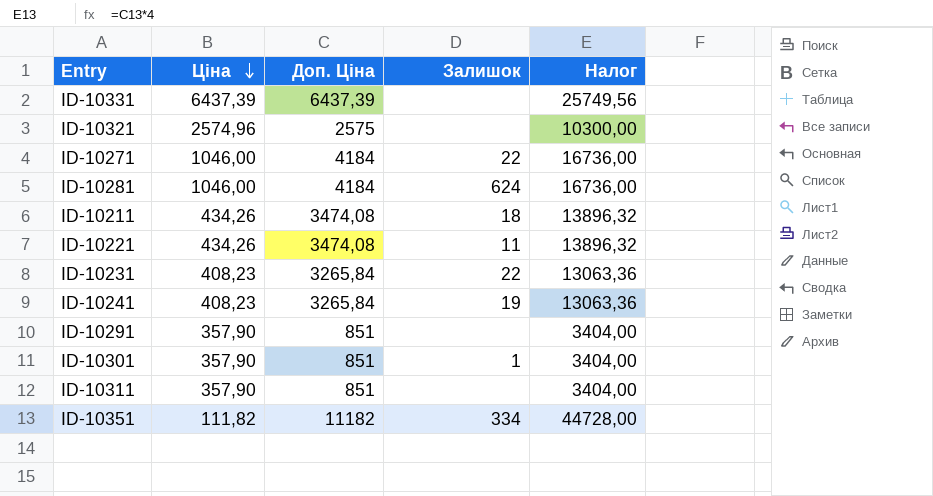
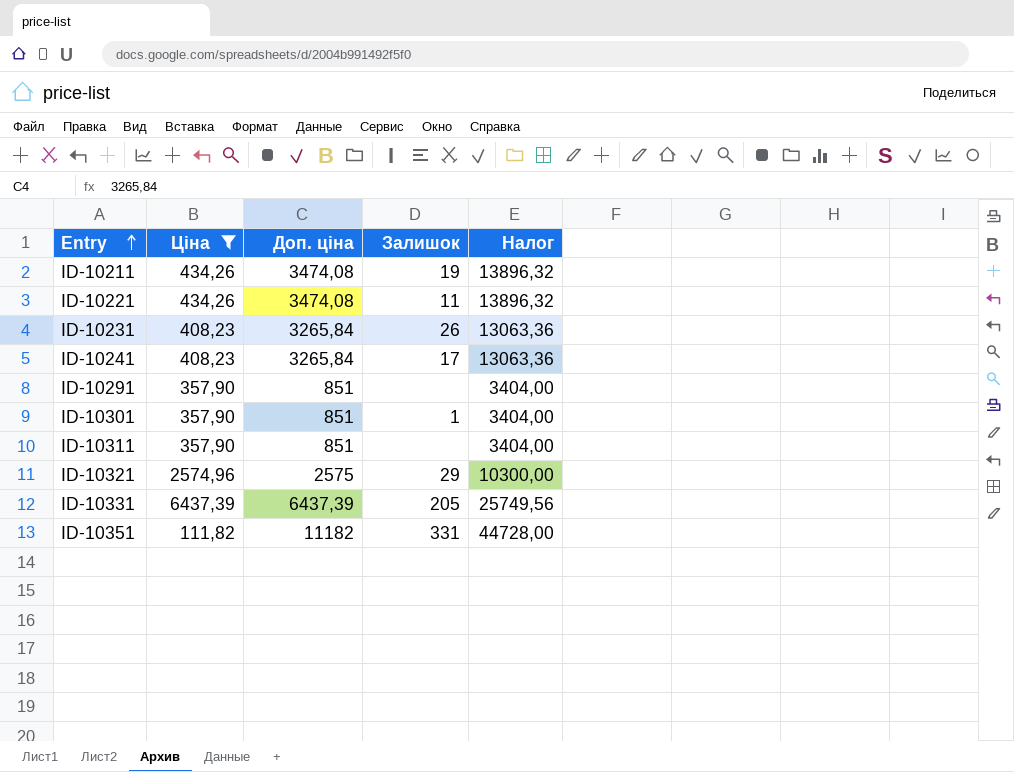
filter: none -> Ціна != 1046,00
row order: Ціна descending -> Entry ascending
column name: Доп. Ціна -> Доп. ціна
ID-10211 | Залишок: 18 -> 19
ID-10231 | Залишок: 22 -> 26
ID-10241 | Залишок: 19 -> 17
ID-10321 | Залишок: none -> 29
ID-10331 | Залишок: none -> 205
ID-10351 | Залишок: 334 -> 331

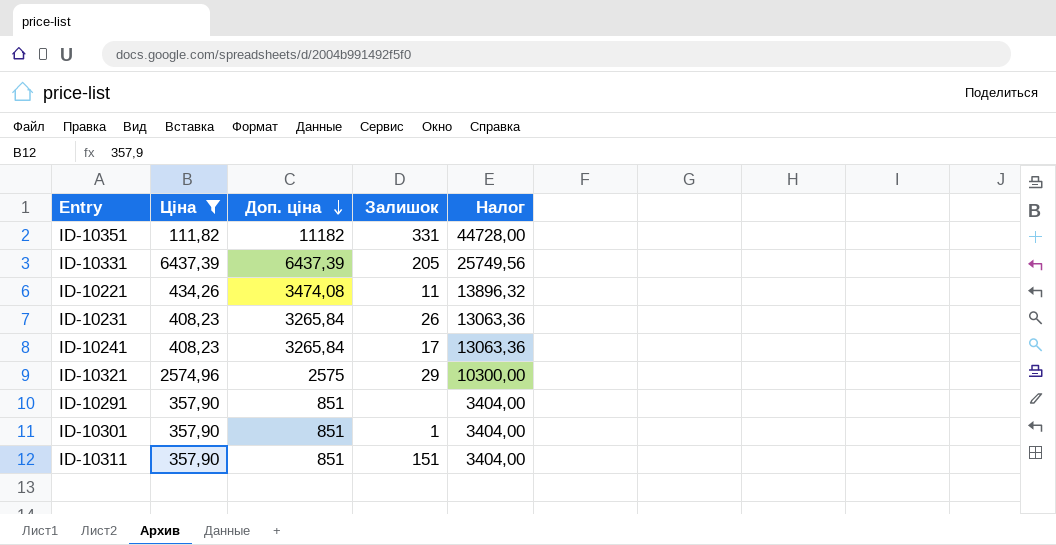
row order: Entry ascending -> Доп. ціна descending
row ID-10211: 434,26 | 3474,08 | 19 | 13896,32 -> none
ID-10311 | Залишок: none -> 151

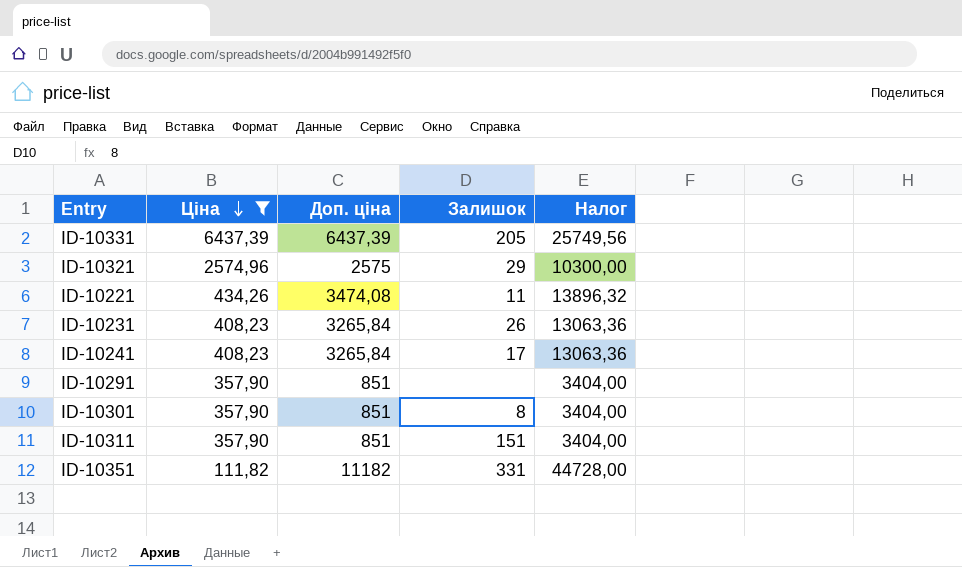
row order: Доп. ціна descending -> Ціна descending
ID-10301 | Залишок: 1 -> 8

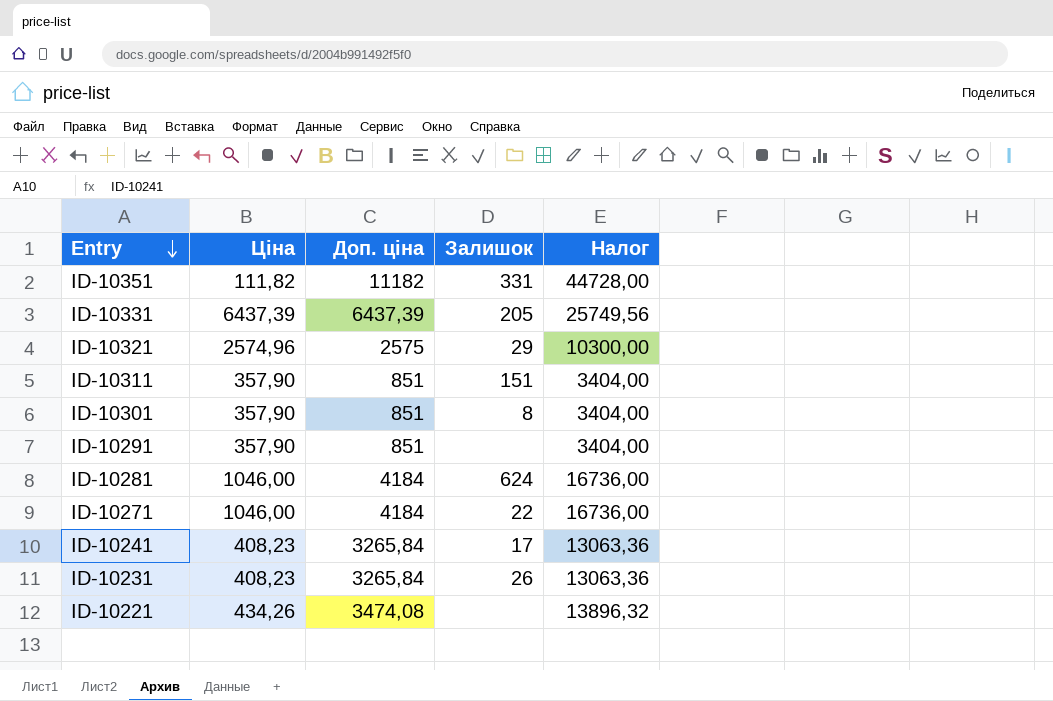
filter: Ціна != 1046,00 -> none
row order: Ціна descending -> Entry descending
ID-10221 | Залишок: 11 -> none

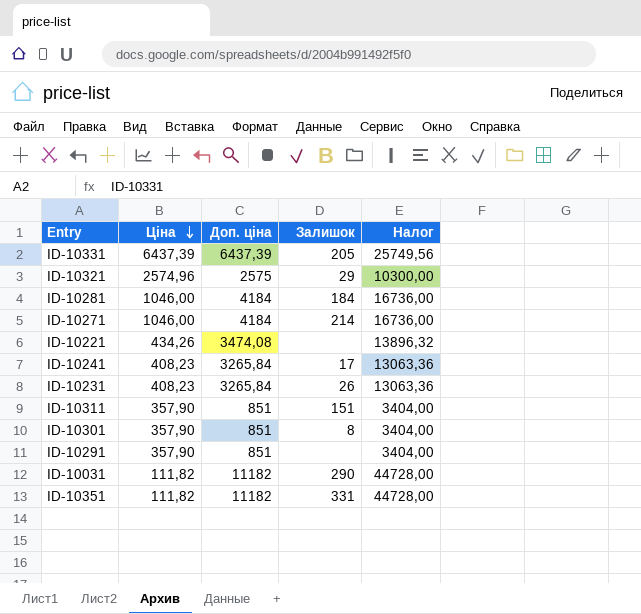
row order: Entry descending -> Ціна descending
ID-10281 | Залишок: 624 -> 184
ID-10271 | Залишок: 22 -> 214
row ID-10031: none -> 111,82 | 11182 | 290 | 44728,00

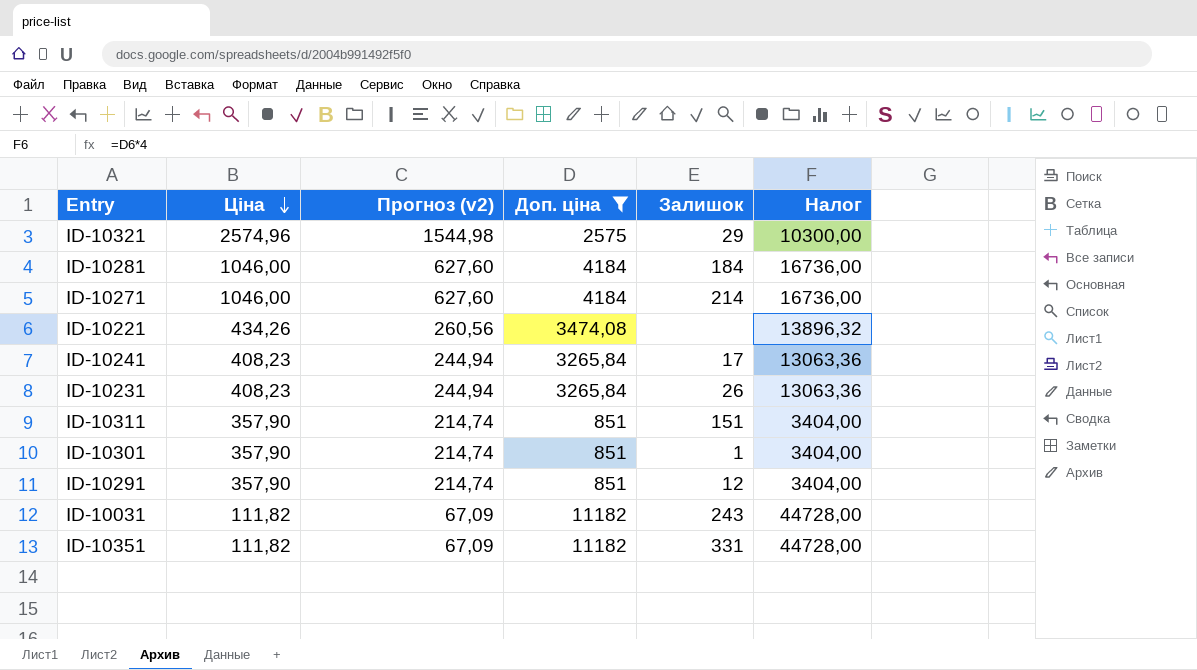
filter: none -> Доп. ціна != 6437,39
column Прогноз (v2) | formula: none -> [Ціна] * 0,6
ID-10301 | Залишок: 8 -> 1
ID-10291 | Залишок: none -> 12
ID-10031 | Залишок: 290 -> 243

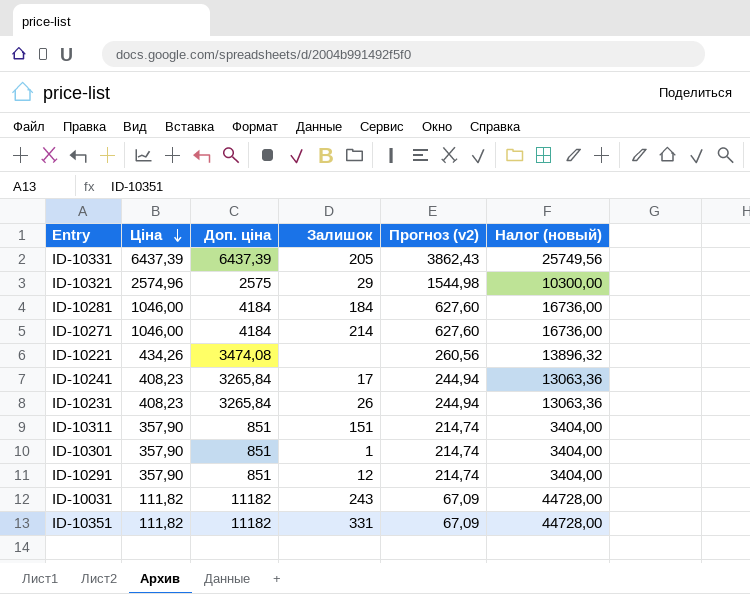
filter: Доп. ціна != 6437,39 -> none
column Прогноз (v2) | position: 3 -> 5
column name: Налог -> Налог (новый)

